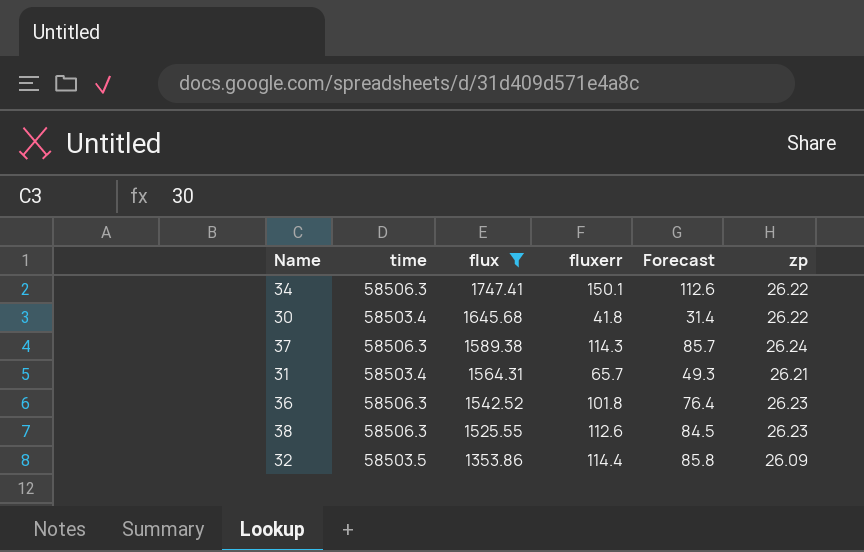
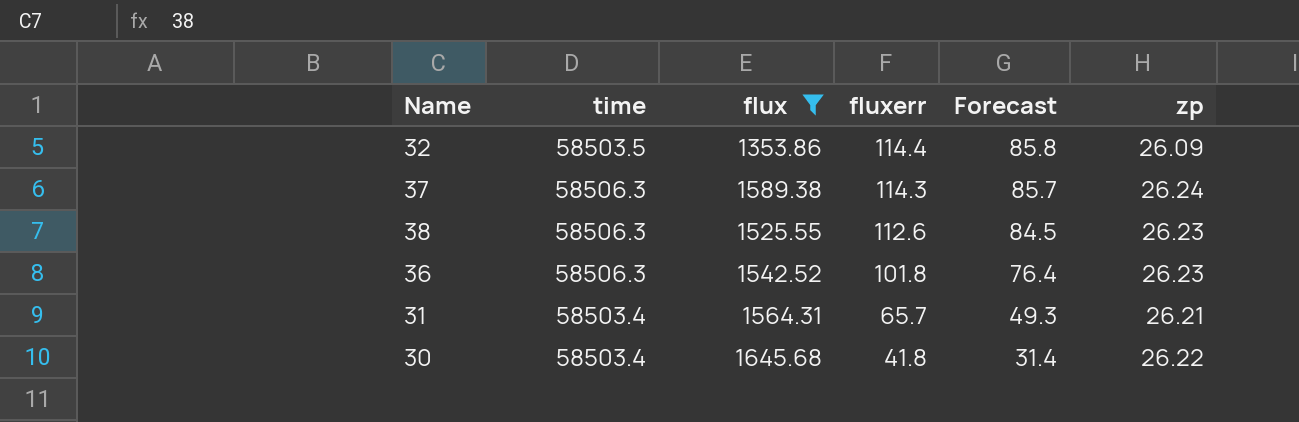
row order: flux descending -> fluxerr descending
row 34: 58506.3 | 1747.41 | 150.1 | 112.6 | 26.22 -> none

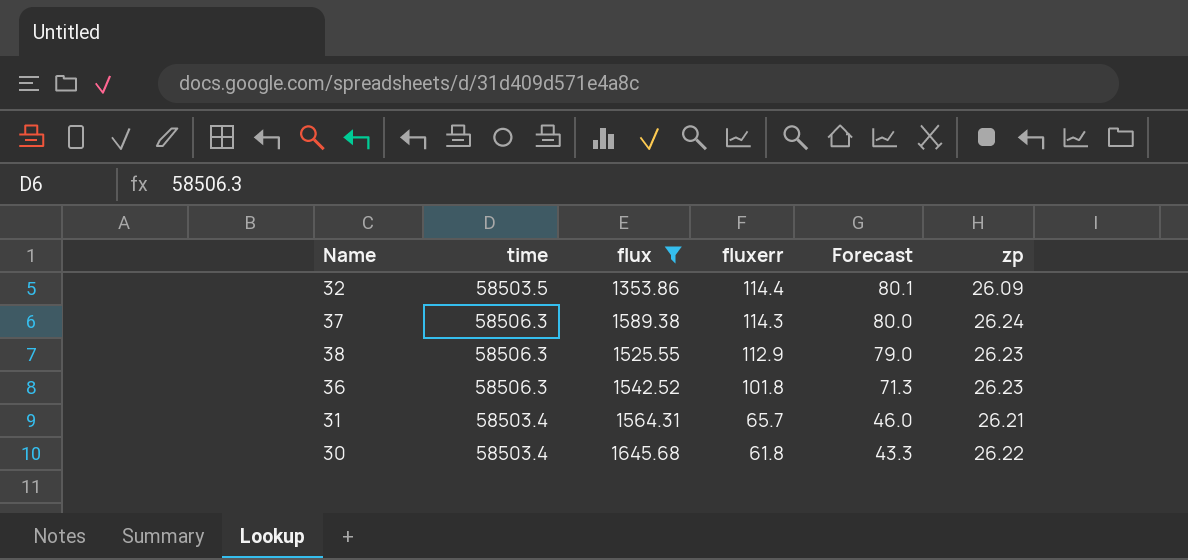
column Forecast | formula: [fluxerr] * 0.75 -> [fluxerr] * 0.7
38 | fluxerr: 112.6 -> 112.9
30 | fluxerr: 41.8 -> 61.8

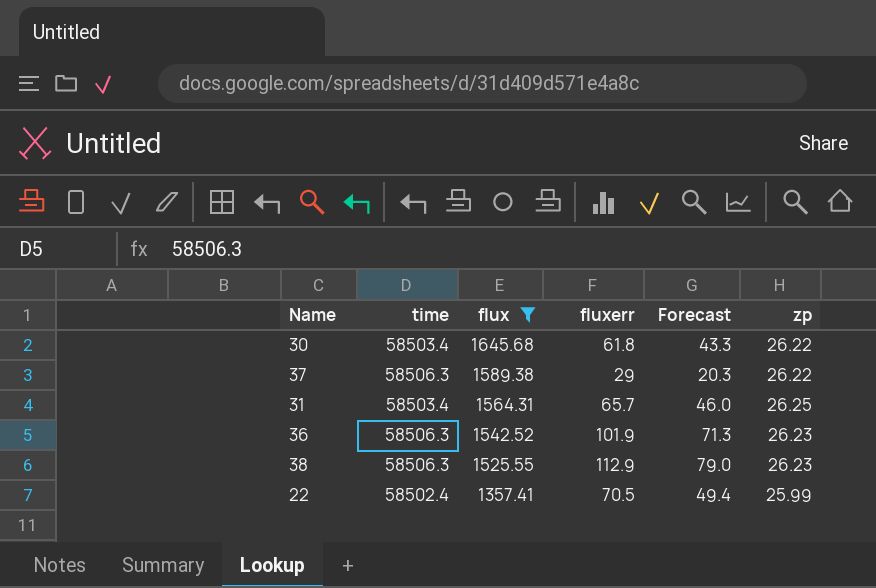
row order: fluxerr descending -> flux descending
row 32: 58503.5 | 1353.86 | 114.4 | 80.1 | 26.09 -> none
37 | fluxerr: 114.3 -> 29
37 | Forecast: 80.0 -> 20.3
37 | zp: 26.24 -> 26.22
31 | zp: 26.21 -> 26.25
36 | fluxerr: 101.8 -> 101.9
row 22: none -> 58502.4 | 1357.41 | 70.5 | 49.4 | 25.99

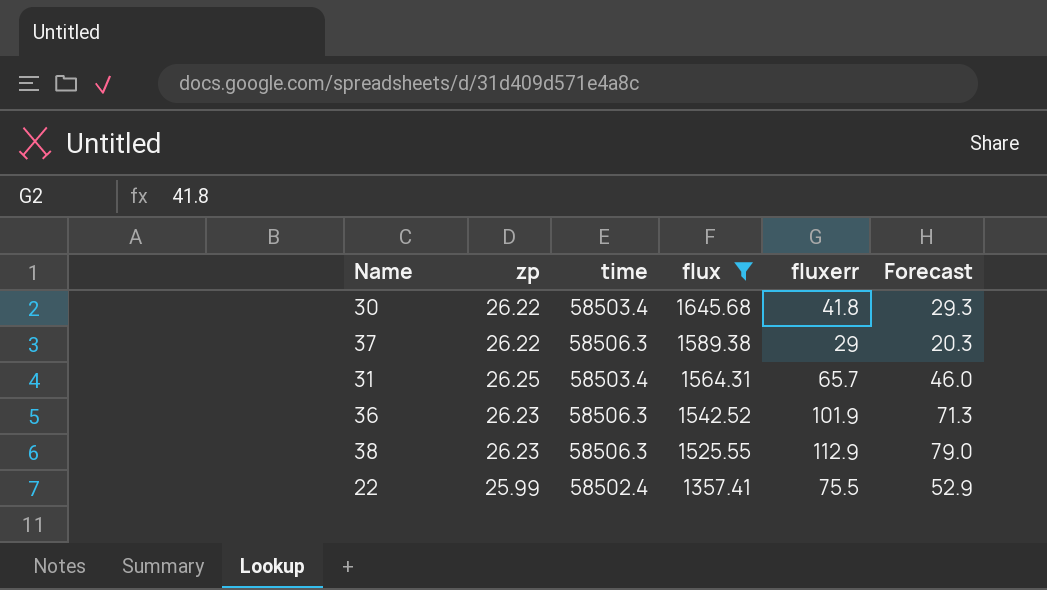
column zp | position: 6 -> 2
30 | fluxerr: 61.8 -> 41.8
30 | Forecast: 43.3 -> 29.3
22 | fluxerr: 70.5 -> 75.5
22 | Forecast: 49.4 -> 52.9

